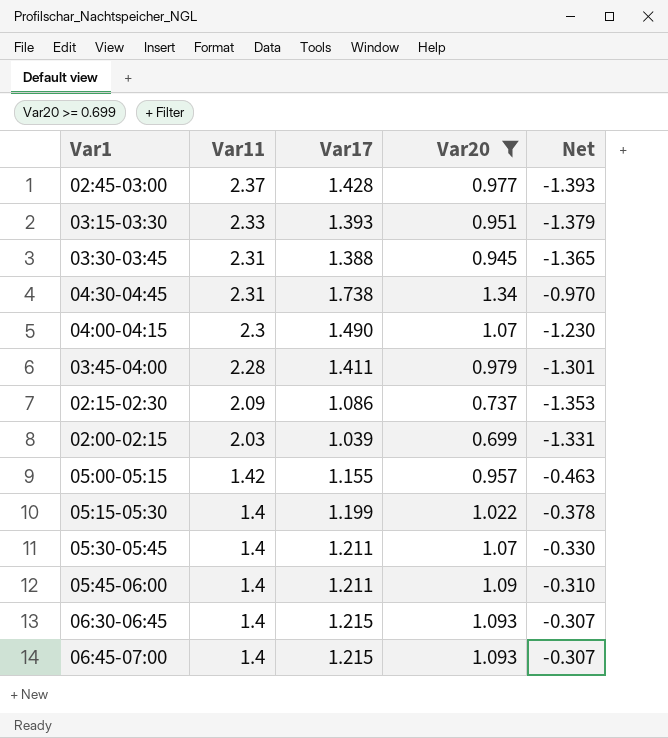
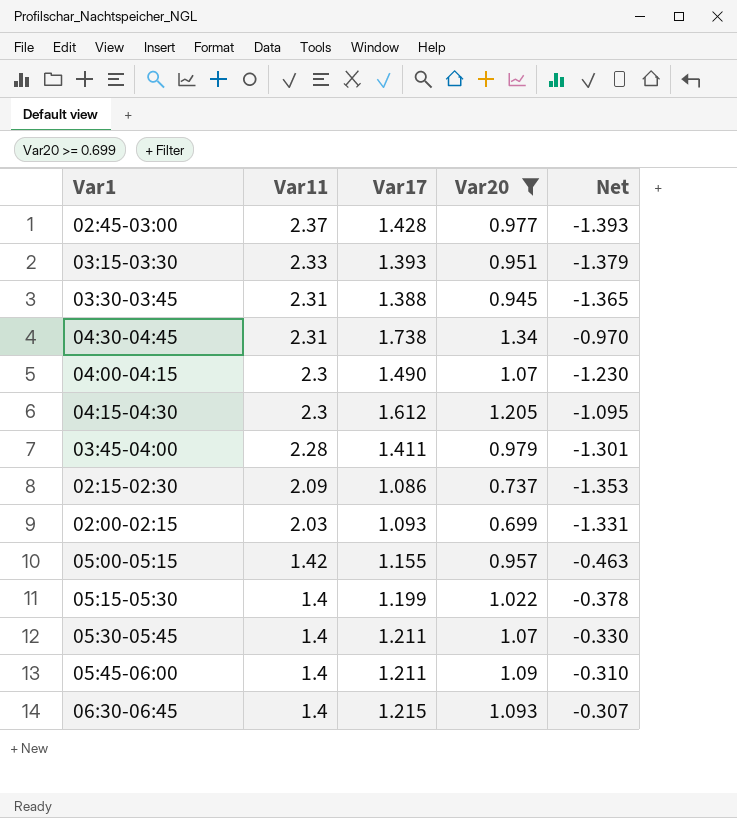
row 06:45-07:00: 1.4 | 1.215 | 1.093 | -0.307 -> none
row 04:15-04:30: none -> 2.3 | 1.612 | 1.205 | -1.095
02:00-02:15 | Var17: 1.039 -> 1.093

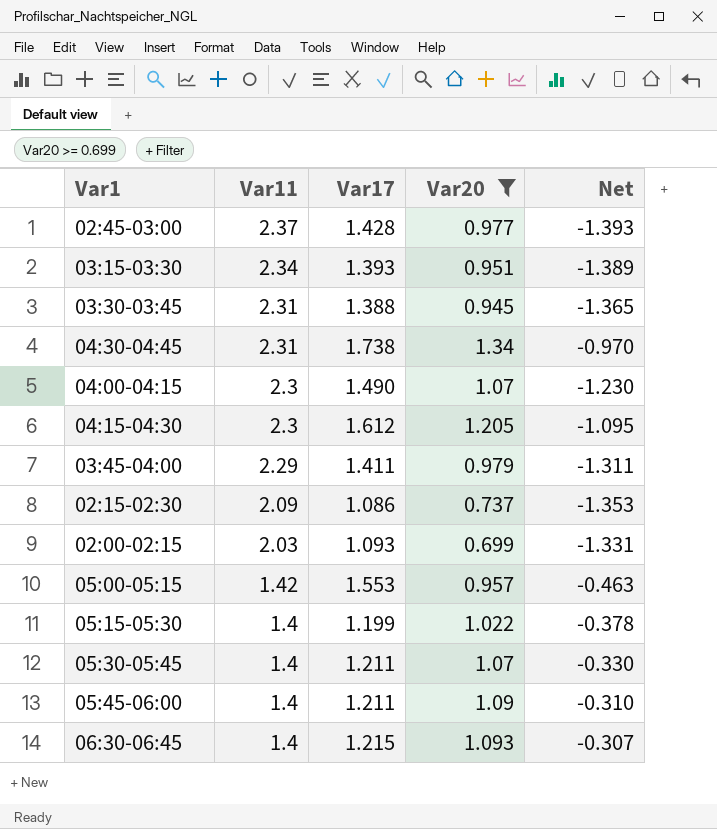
03:15-03:30 | Var11: 2.33 -> 2.34
03:15-03:30 | Net: -1.379 -> -1.389
03:45-04:00 | Var11: 2.28 -> 2.29
03:45-04:00 | Net: -1.301 -> -1.311
05:00-05:15 | Var17: 1.155 -> 1.553

